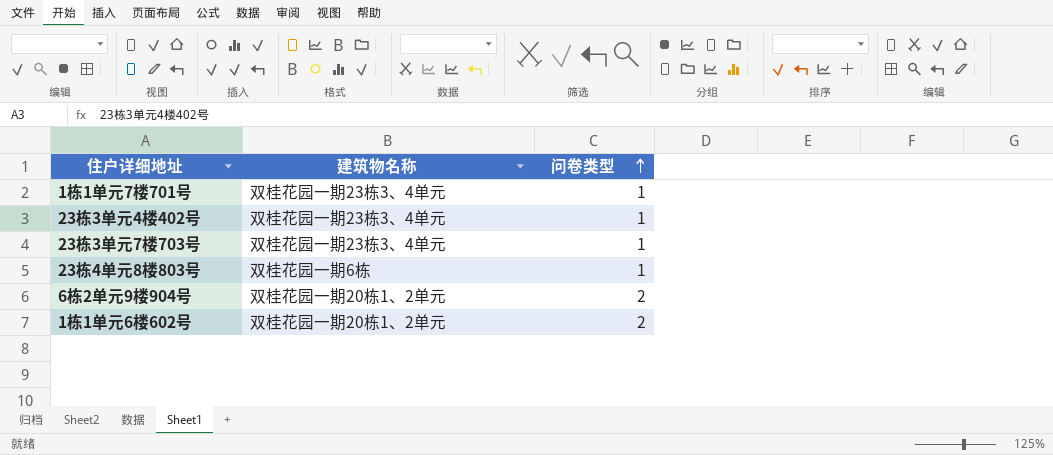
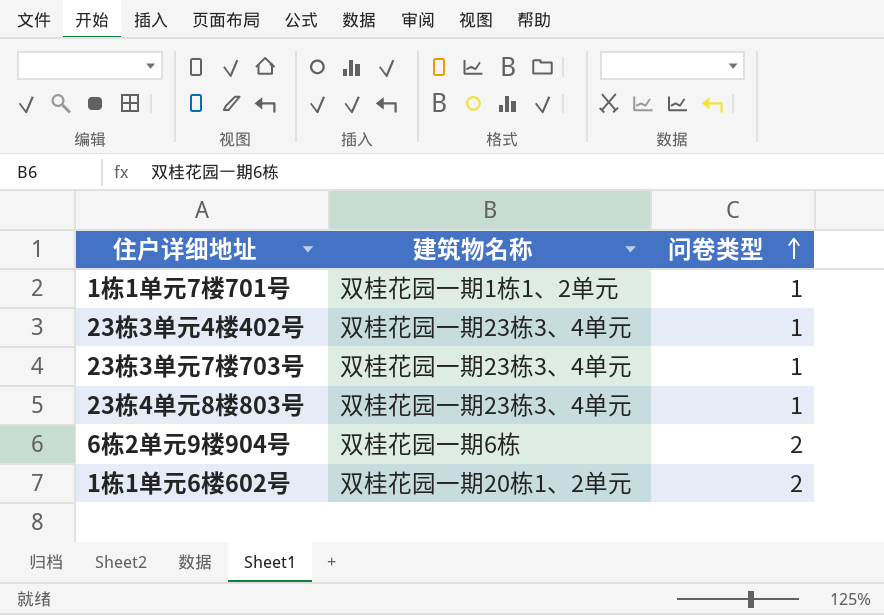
1栋1单元7楼701号 | 建筑物名称: 双桂花园一期23栋3、4单元 -> 双桂花园一期1栋1、2单元
23栋4单元8楼803号 | 建筑物名称: 双桂花园一期6栋 -> 双桂花园一期23栋3、4单元
6栋2单元9楼904号 | 建筑物名称: 双桂花园一期20栋1、2单元 -> 双桂花园一期6栋

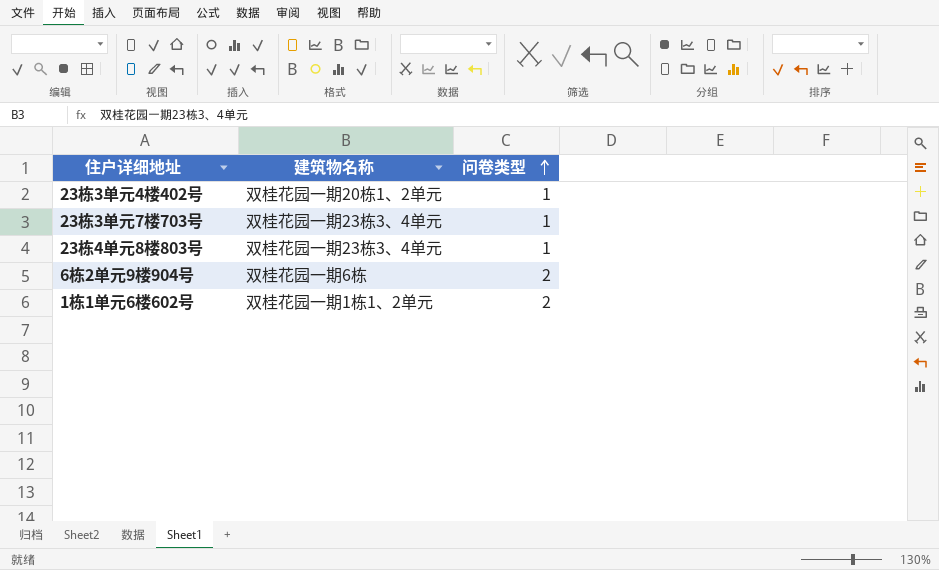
row 1栋1单元7楼701号: 双桂花园一期1栋1、2单元 | 1 -> none
23栋3单元4楼402号 | 建筑物名称: 双桂花园一期23栋3、4单元 -> 双桂花园一期20栋1、2单元
1栋1单元6楼602号 | 建筑物名称: 双桂花园一期20栋1、2单元 -> 双桂花园一期1栋1、2单元

